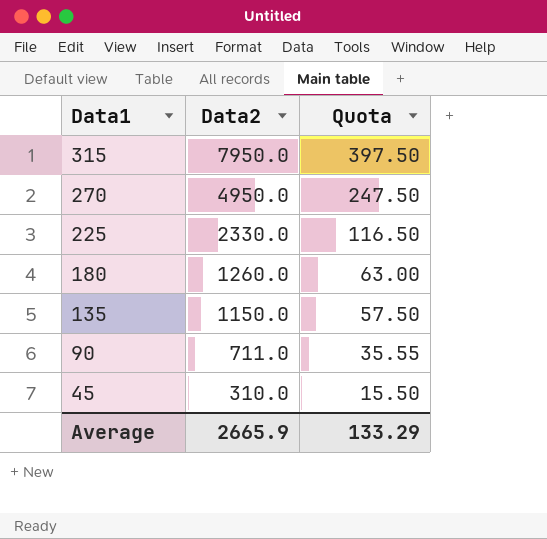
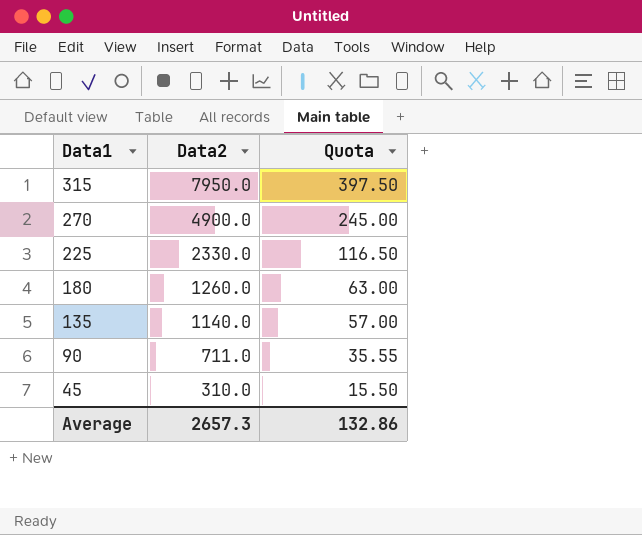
270 | Data2: 4950.0 -> 4900.0
270 | Quota: 247.50 -> 245.00
135 | Data2: 1150.0 -> 1140.0
135 | Quota: 57.50 -> 57.00
Average | Data2: 2665.9 -> 2657.3
Average | Quota: 133.29 -> 132.86

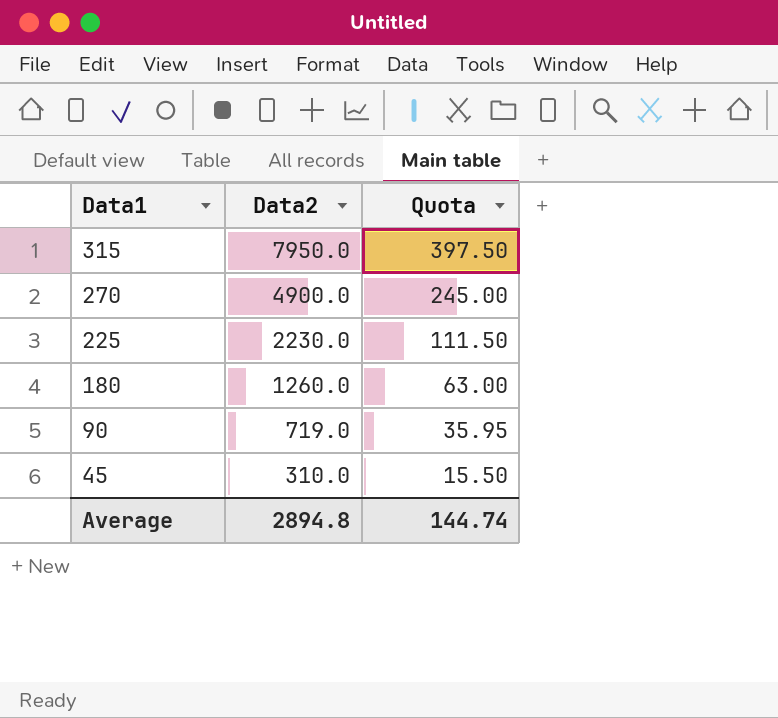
row 135: 1140.0 | 57.00 -> none
225 | Data2: 2330.0 -> 2230.0
225 | Quota: 116.50 -> 111.50
90 | Data2: 711.0 -> 719.0
90 | Quota: 35.55 -> 35.95
Average | Data2: 2657.3 -> 2894.8
Average | Quota: 132.86 -> 144.74

